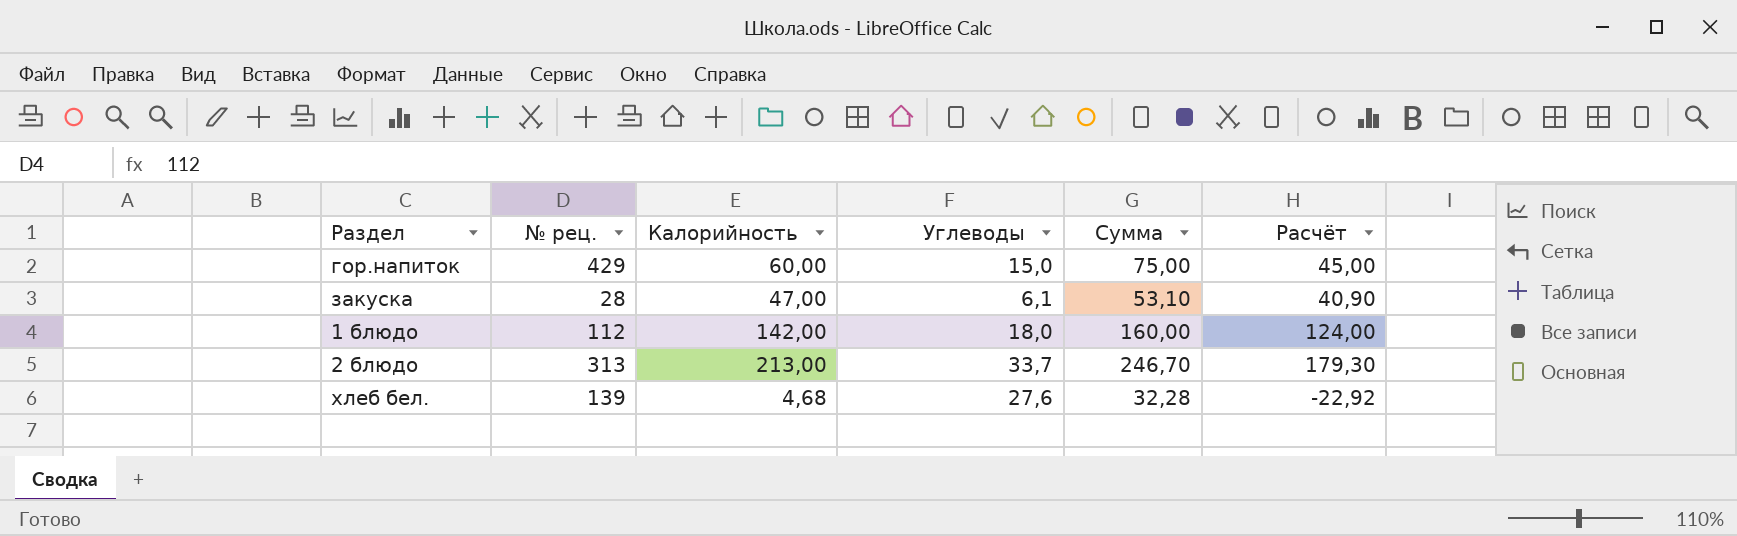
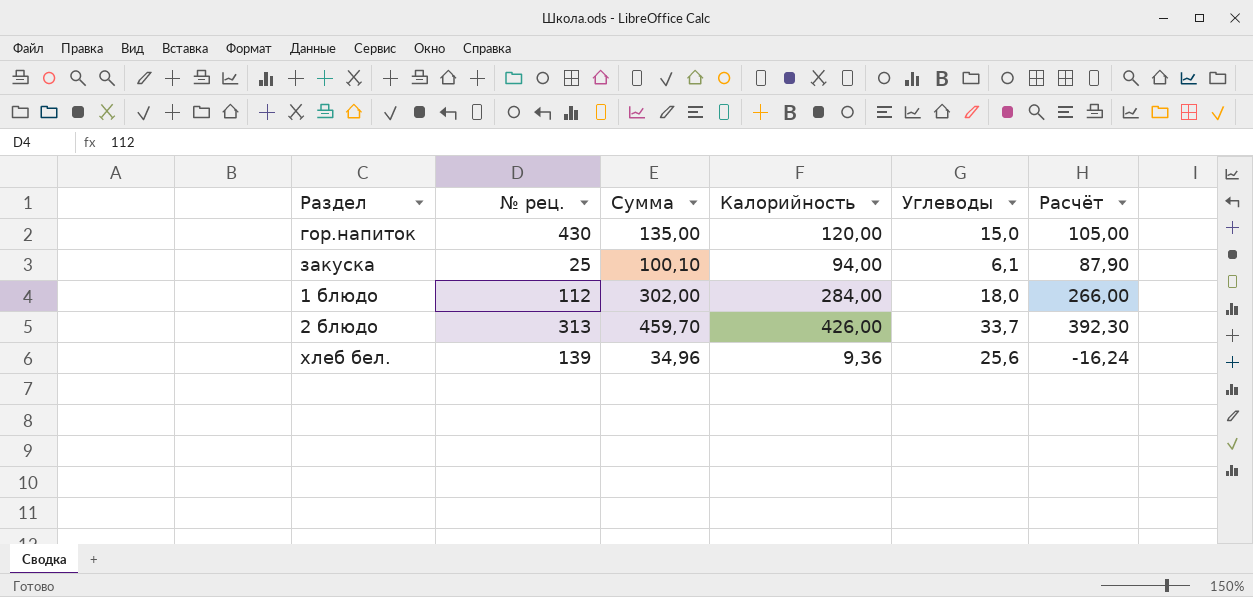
column Сумма | position: 5 -> 3
гор.напиток | № рец.: 429 -> 430
гор.напиток | Сумма: 75,00 -> 135,00
гор.напиток | Калорийность: 60,00 -> 120,00
гор.напиток | Расчёт: 45,00 -> 105,00
закуска | № рец.: 28 -> 25
закуска | Сумма: 53,10 -> 100,10
закуска | Калорийность: 47,00 -> 94,00
закуска | Расчёт: 40,90 -> 87,90
1 блюдо | Сумма: 160,00 -> 302,00
1 блюдо | Калорийность: 142,00 -> 284,00
1 блюдо | Расчёт: 124,00 -> 266,00
2 блюдо | Сумма: 246,70 -> 459,70
2 блюдо | Калорийность: 213,00 -> 426,00
2 блюдо | Расчёт: 179,30 -> 392,30
хлеб бел. | Сумма: 32,28 -> 34,96
хлеб бел. | Калорийность: 4,68 -> 9,36
хлеб бел. | Углеводы: 27,6 -> 25,6
хлеб бел. | Расчёт: -22,92 -> -16,24

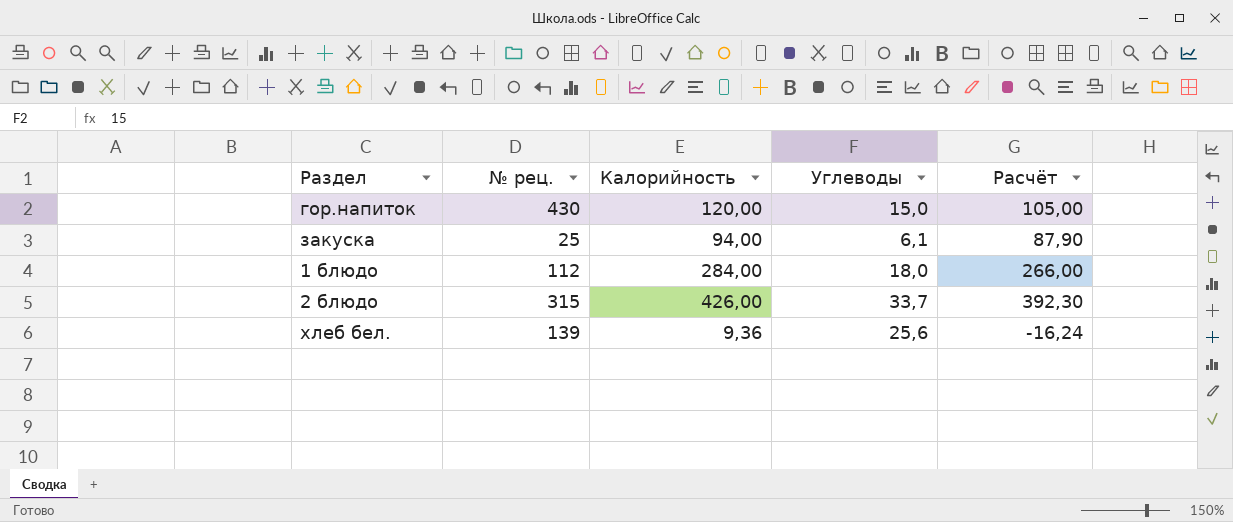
column Сумма | formula: [Калорийность] + [Углеводы] -> none
2 блюдо | № рец.: 313 -> 315

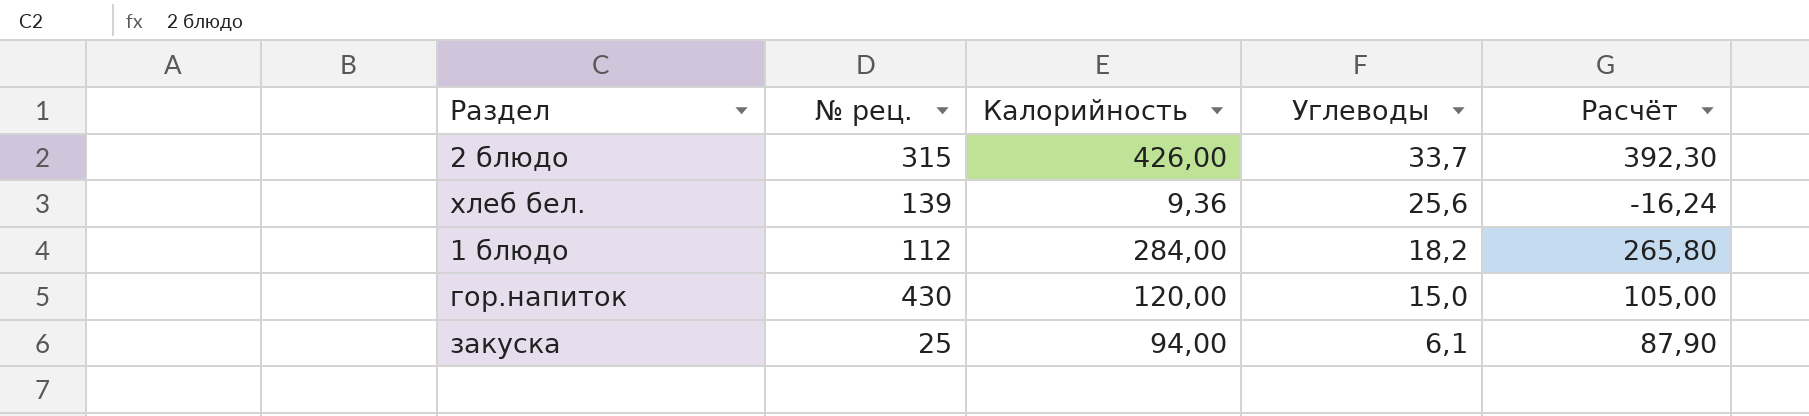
row order: none -> Углеводы descending
1 блюдо | Углеводы: 18,0 -> 18,2
1 блюдо | Расчёт: 266,00 -> 265,80

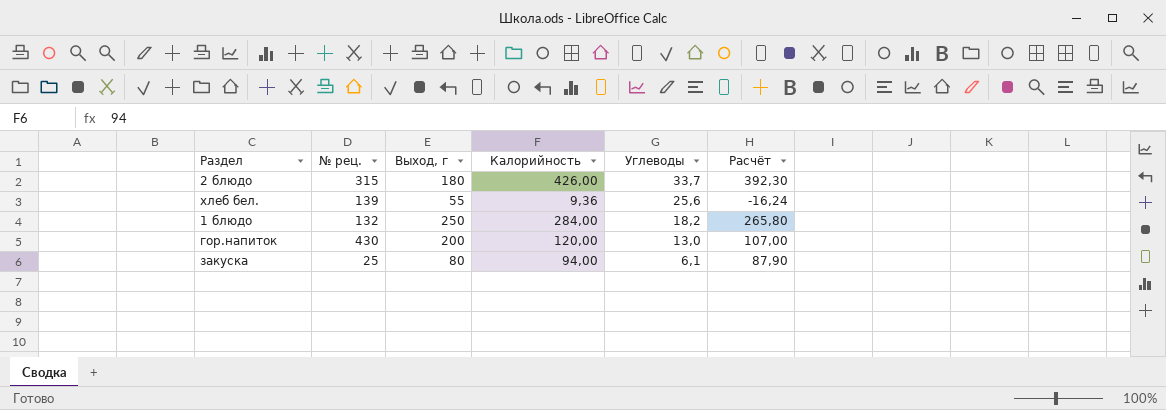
column Выход, г | position: none -> 3
1 блюдо | № рец.: 112 -> 132
гор.напиток | Углеводы: 15,0 -> 13,0
гор.напиток | Расчёт: 105,00 -> 107,00

